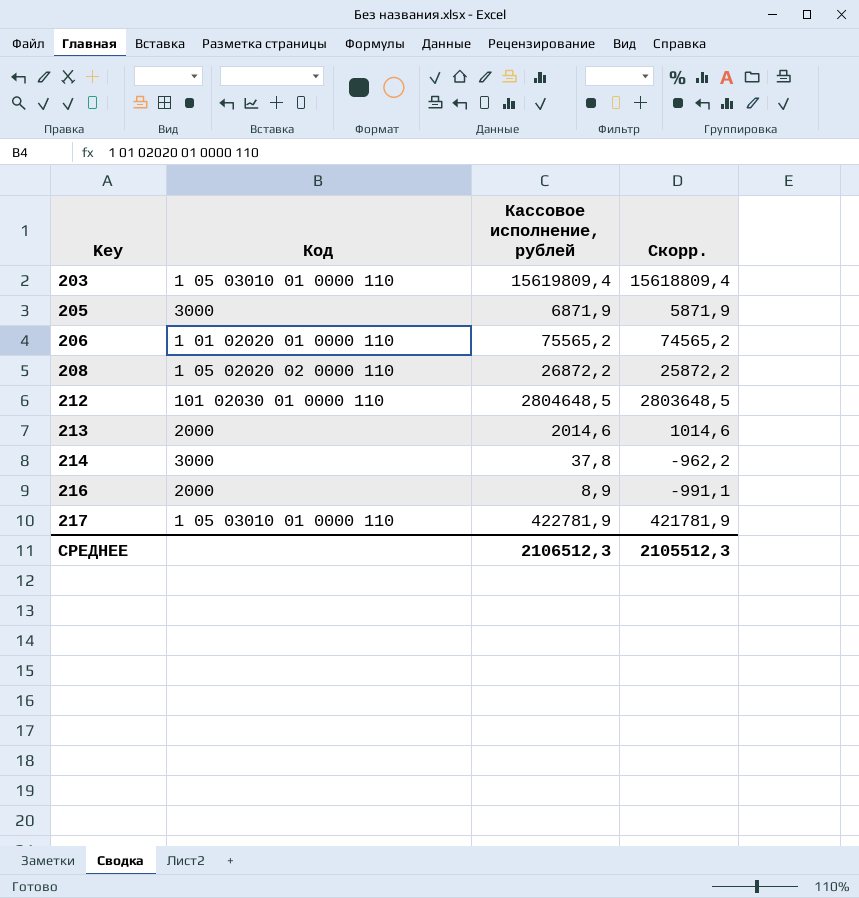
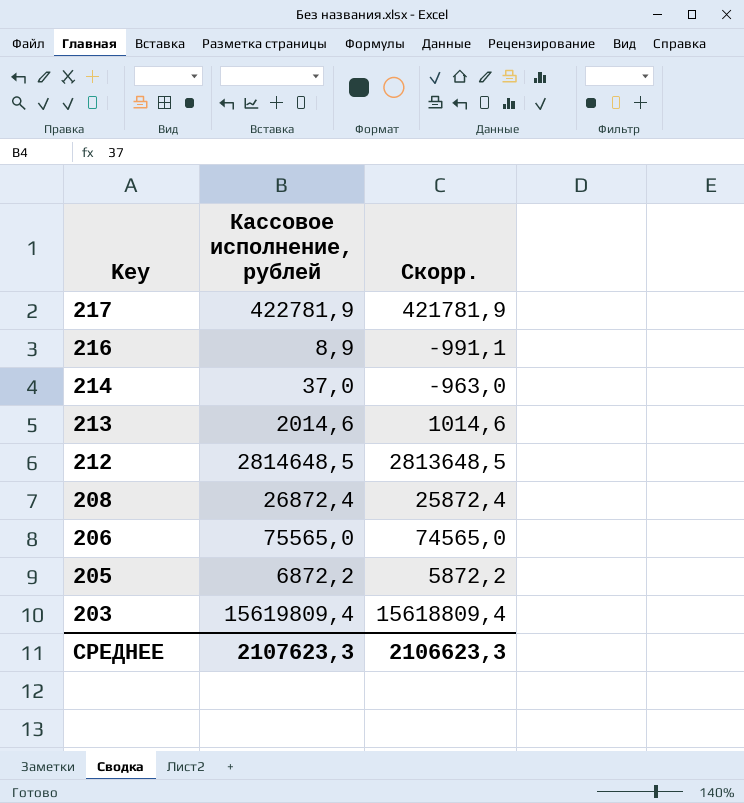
row order: Key ascending -> Key descending
column Код | position: 2 -> none
214 | Кассовое исполнение, рублей: 37,8 -> 37,0
214 | Скорр.: -962,2 -> -963,0
212 | Кассовое исполнение, рублей: 2804648,5 -> 2814648,5
212 | Скорр.: 2803648,5 -> 2813648,5
208 | Кассовое исполнение, рублей: 26872,2 -> 26872,4
208 | Скорр.: 25872,2 -> 25872,4
206 | Кассовое исполнение, рублей: 75565,2 -> 75565,0
206 | Скорр.: 74565,2 -> 74565,0
205 | Кассовое исполнение, рублей: 6871,9 -> 6872,2
205 | Скорр.: 5871,9 -> 5872,2
СРЕДНЕЕ | Кассовое исполнение, рублей: 2106512,3 -> 2107623,3
СРЕДНЕЕ | Скорр.: 2105512,3 -> 2106623,3

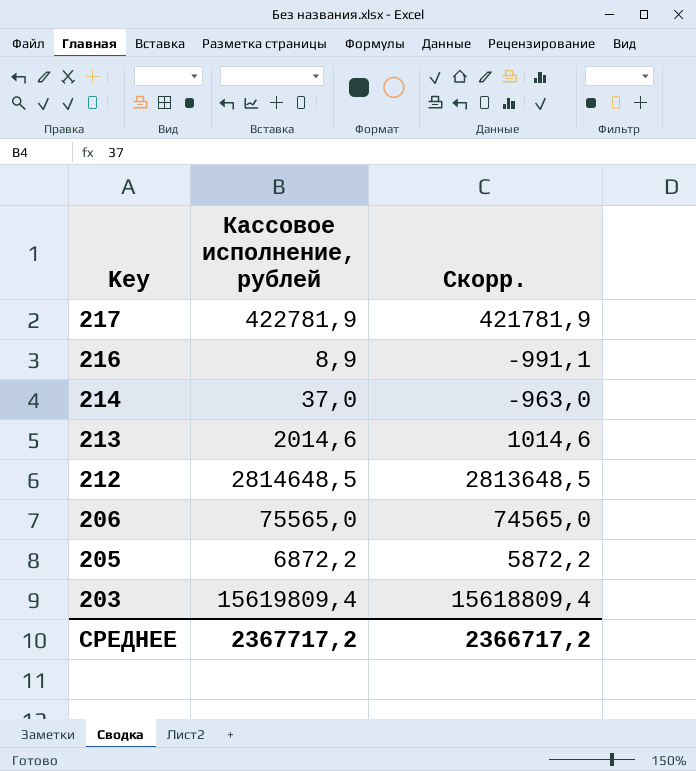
row 208: 26872,4 | 25872,4 -> none
СРЕДНЕЕ | Кассовое исполнение, рублей: 2107623,3 -> 2367717,2
СРЕДНЕЕ | Скорр.: 2106623,3 -> 2366717,2

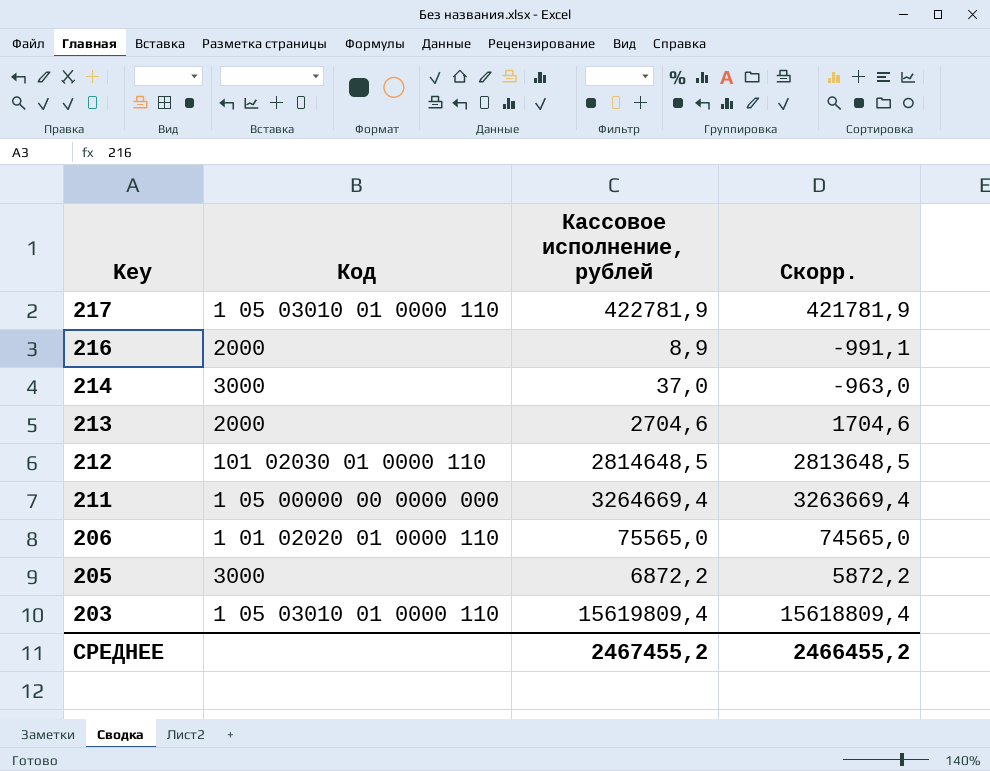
column Код | position: none -> 2
213 | Кассовое исполнение, рублей: 2014,6 -> 2704,6
213 | Скорр.: 1014,6 -> 1704,6
row 211: none -> 1 05 00000 00 0000 000 | 3264669,4 | 3263669,4
СРЕДНЕЕ | Кассовое исполнение, рублей: 2367717,2 -> 2467455,2
СРЕДНЕЕ | Скорр.: 2366717,2 -> 2466455,2

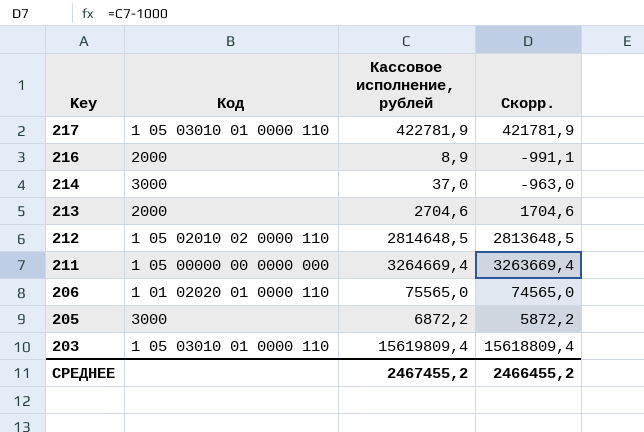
212 | Код: 101 02030 01 0000 110 -> 1 05 02010 02 0000 110

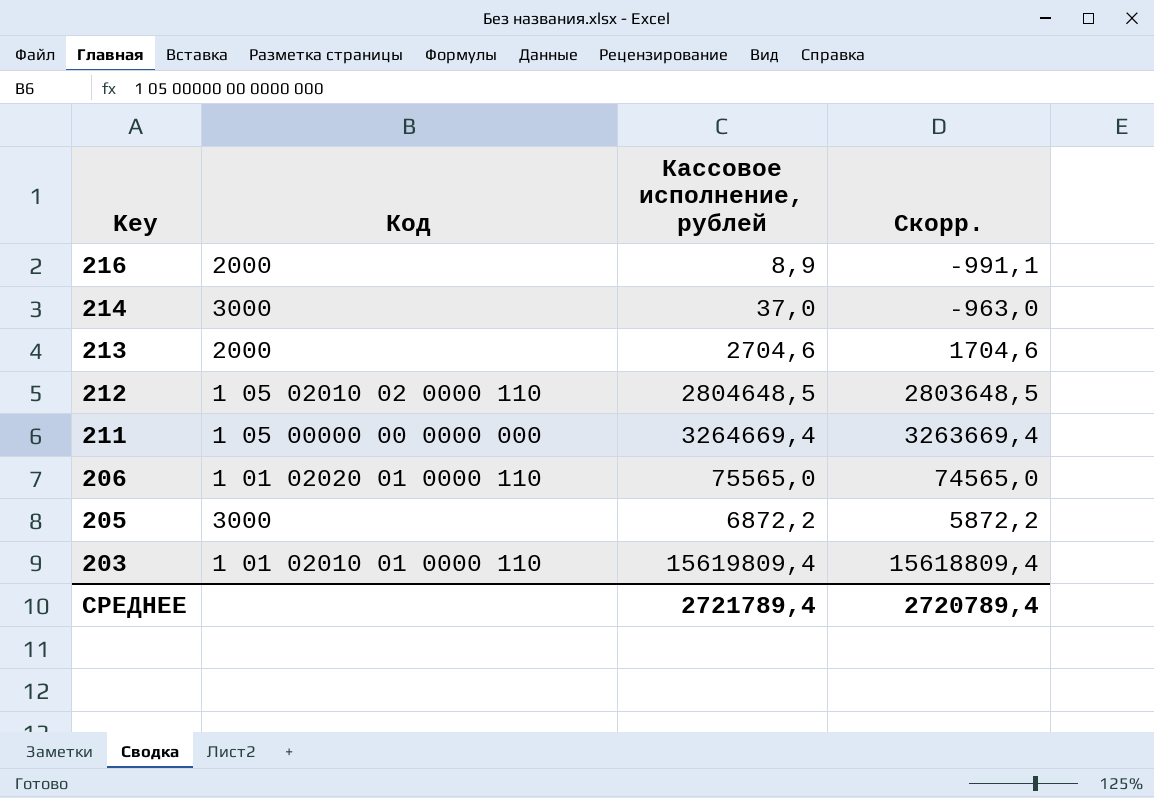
row 217: 1 05 03010 01 0000 110 | 422781,9 | 421781,9 -> none
212 | Кассовое исполнение, рублей: 2814648,5 -> 2804648,5
212 | Скорр.: 2813648,5 -> 2803648,5
203 | Код: 1 05 03010 01 0000 110 -> 1 01 02010 01 0000 110
СРЕДНЕЕ | Кассовое исполнение, рублей: 2467455,2 -> 2721789,4
СРЕДНЕЕ | Скорр.: 2466455,2 -> 2720789,4

